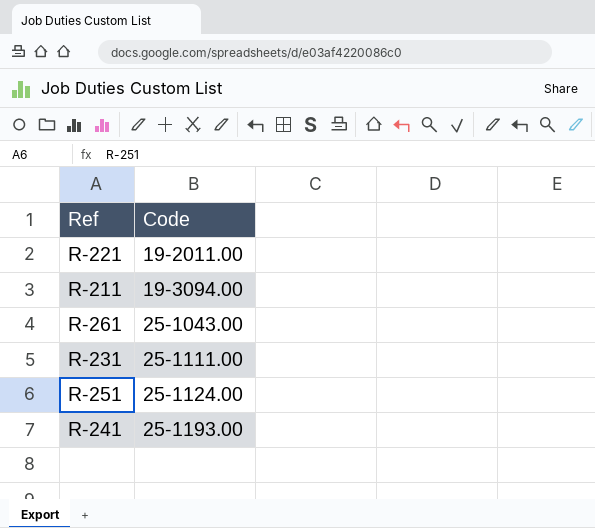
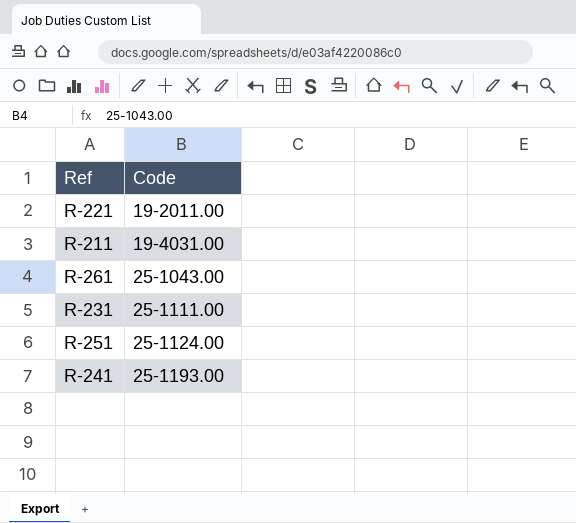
R-211 | Code: 19-3094.00 -> 19-4031.00

